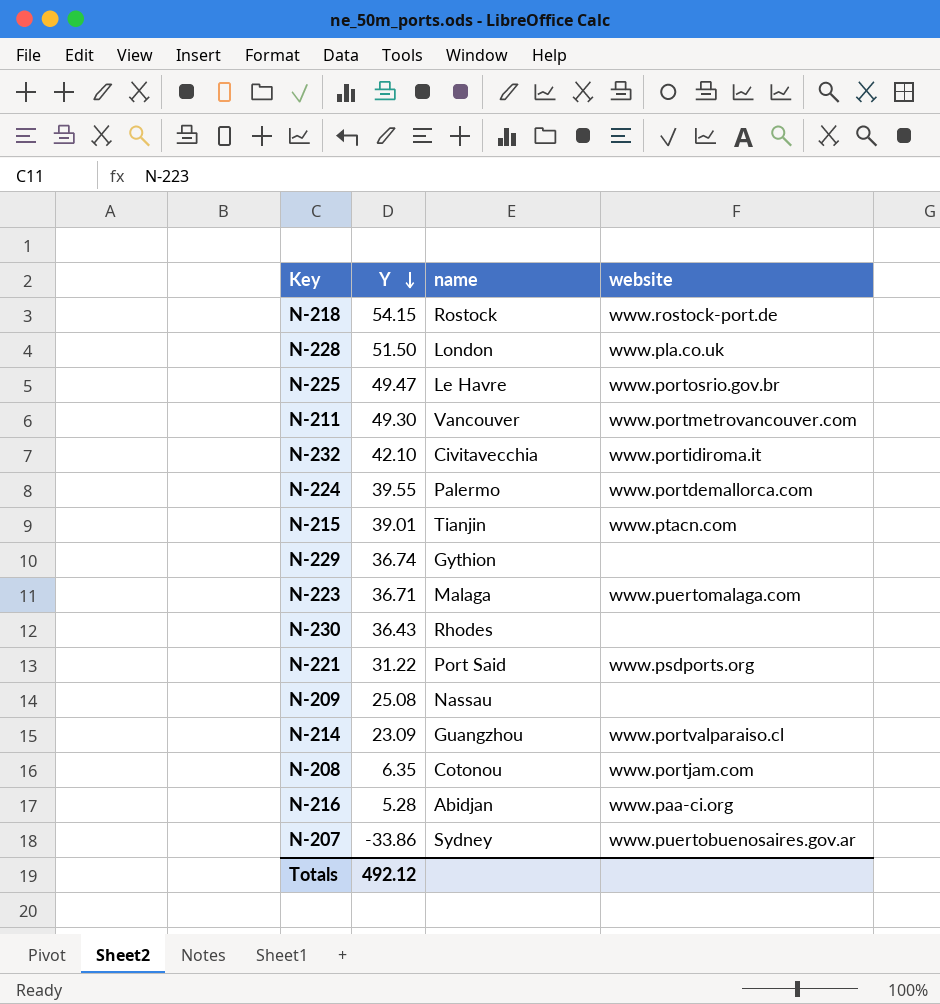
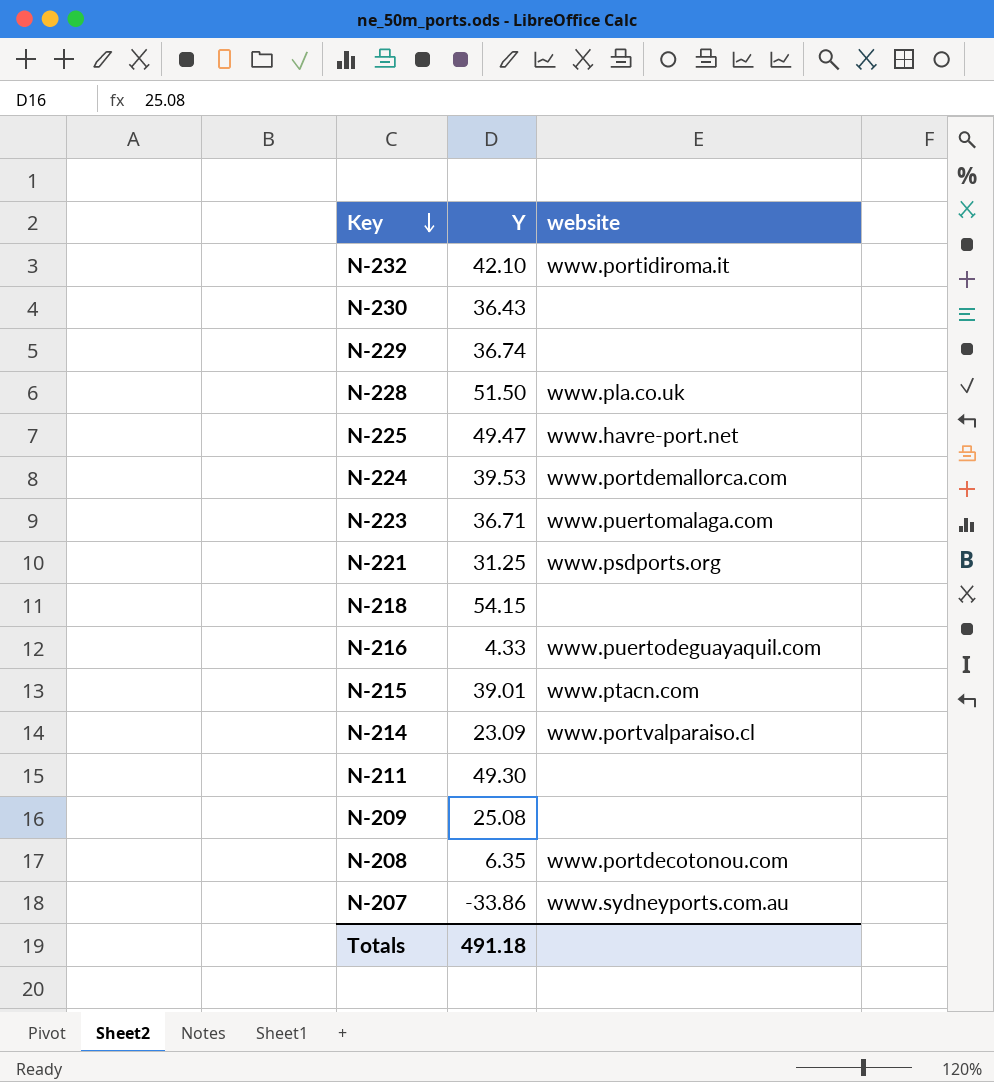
row order: Y descending -> Key descending
column name | position: 3 -> none
N-225 | website: www.portosrio.gov.br -> www.havre-port.net
N-224 | Y: 39.55 -> 39.53
N-221 | Y: 31.22 -> 31.25
N-218 | website: www.rostock-port.de -> none
N-216 | Y: 5.28 -> 4.33
N-216 | website: www.paa-ci.org -> www.puertodeguayaquil.com
N-211 | website: www.portmetrovancouver.com -> none
N-208 | website: www.portjam.com -> www.portdecotonou.com
N-207 | website: www.puertobuenosaires.gov.ar -> www.sydneyports.com.au
Totals | Y: 492.12 -> 491.18

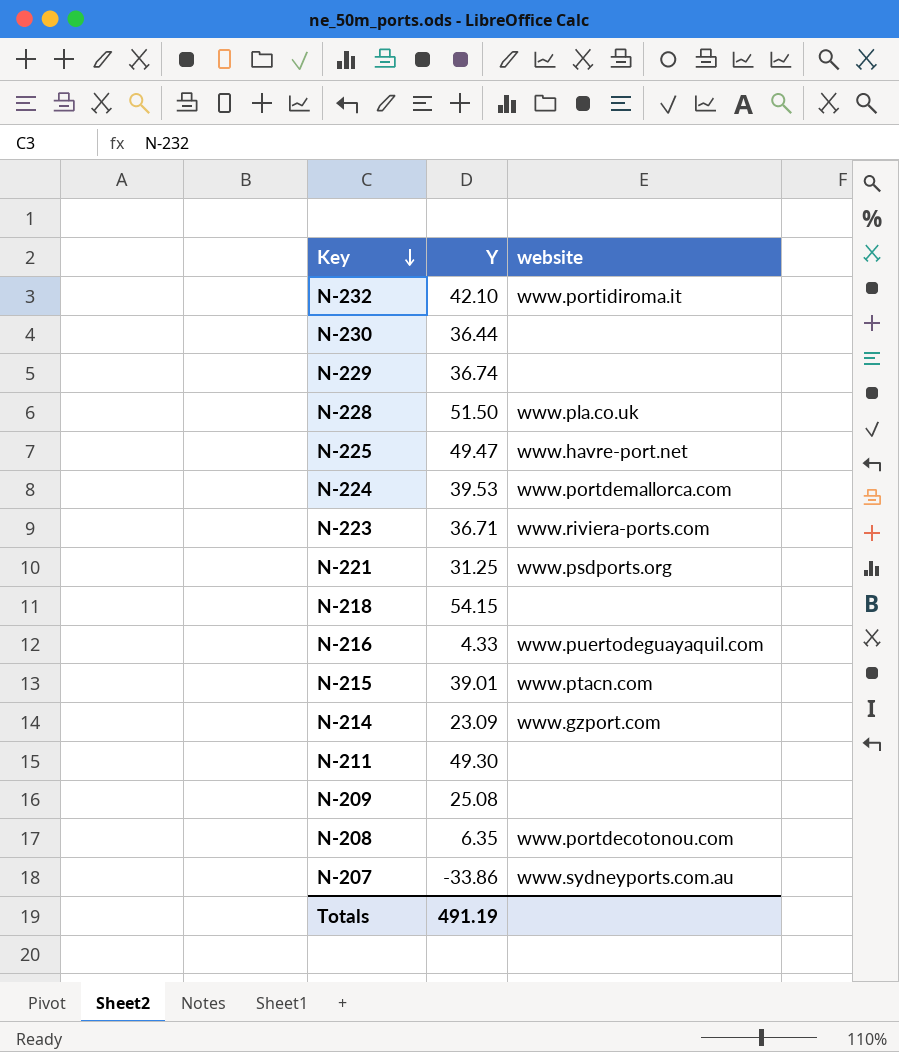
N-230 | Y: 36.43 -> 36.44
N-223 | website: www.puertomalaga.com -> www.riviera-ports.com
N-214 | website: www.portvalparaiso.cl -> www.gzport.com
Totals | Y: 491.18 -> 491.19

